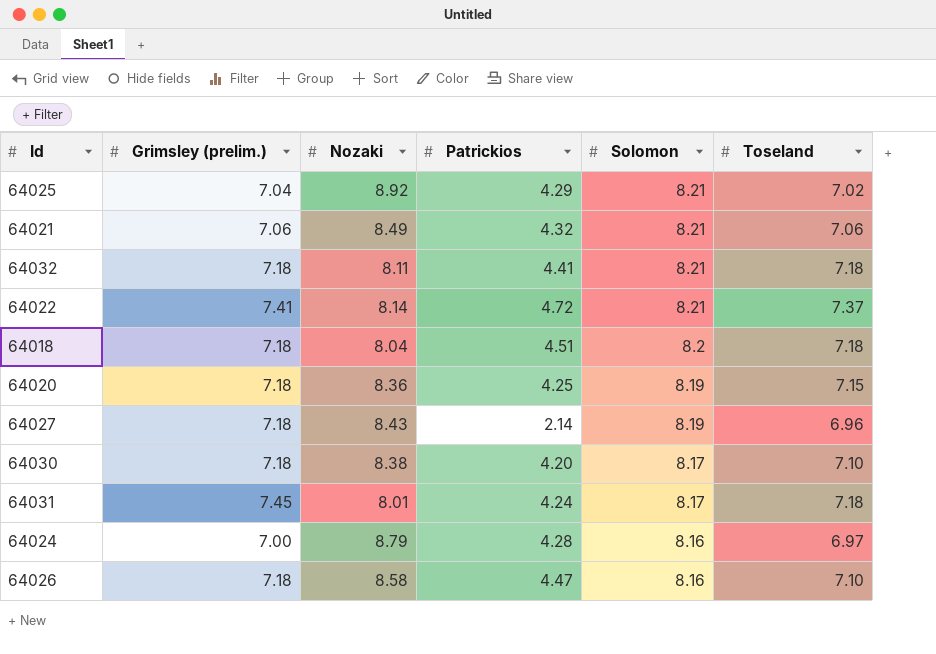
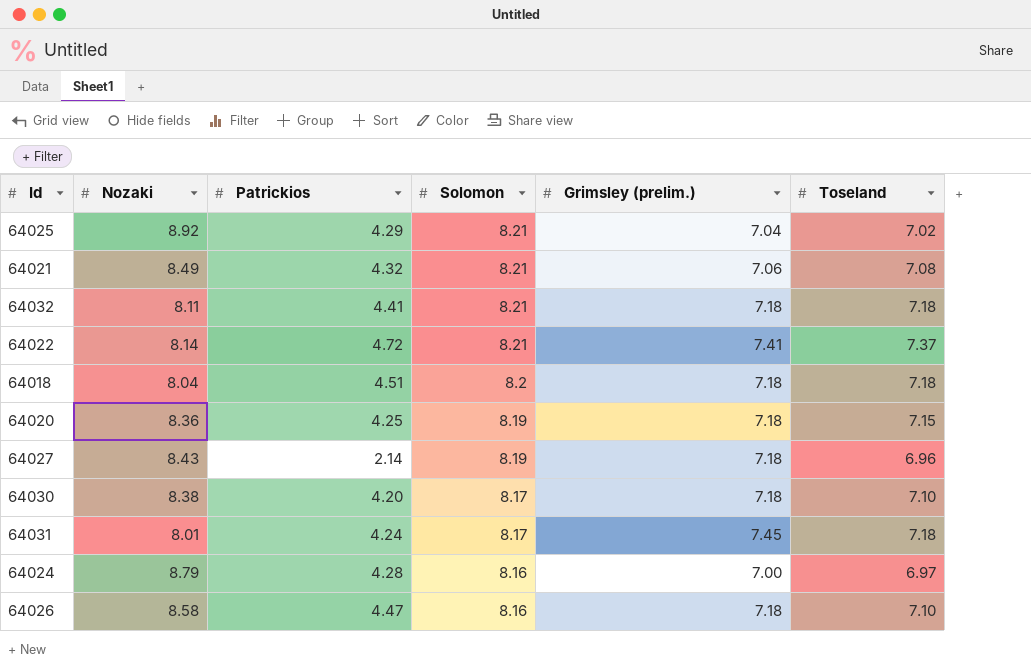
column Grimsley (prelim.) | position: 2 -> 5
64021 | Toseland: 7.06 -> 7.08

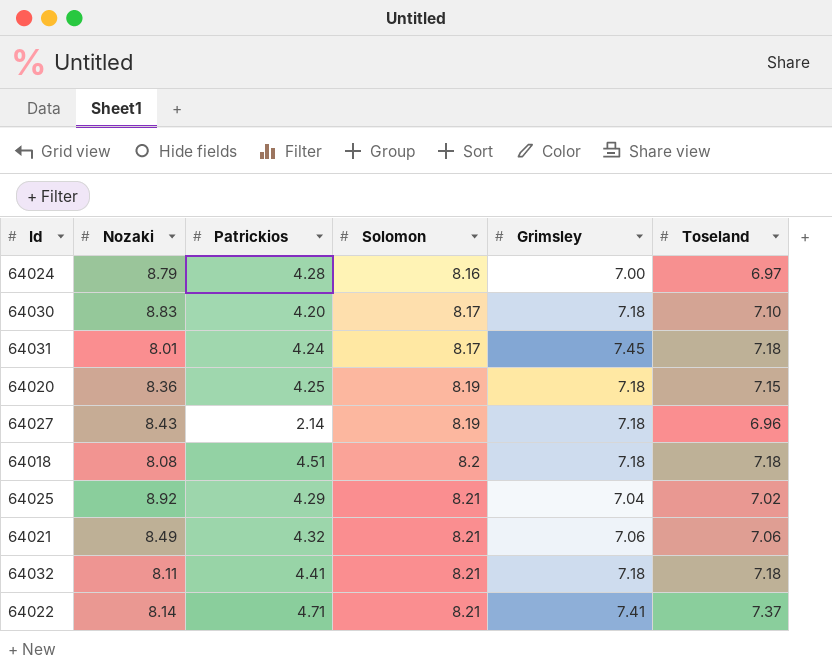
row order: Solomon descending -> Solomon ascending
column name: Grimsley (prelim.) -> Grimsley
row 64026: 8.58 | 4.47 | 8.16 | 7.18 | 7.10 -> none
64030 | Nozaki: 8.38 -> 8.83
64018 | Nozaki: 8.04 -> 8.08
64021 | Toseland: 7.08 -> 7.06
64022 | Patrickios: 4.72 -> 4.71

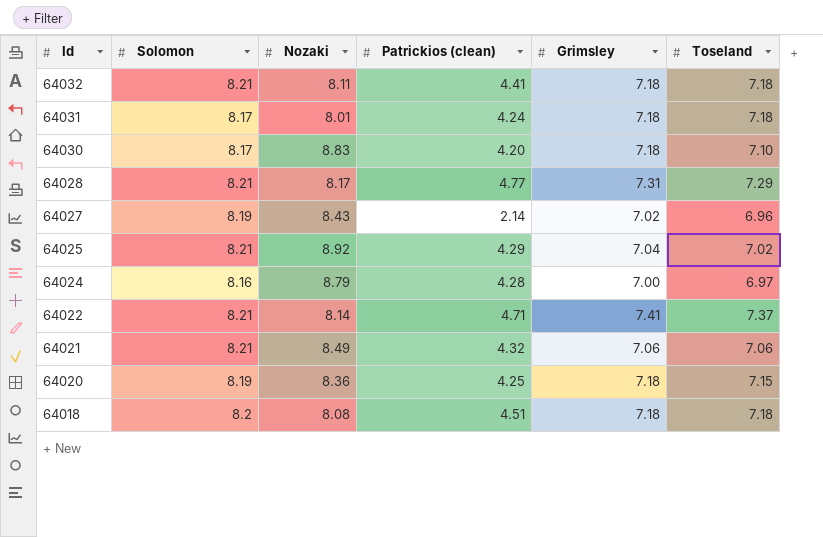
row order: Solomon ascending -> Id descending
column Solomon | position: 4 -> 2
column name: Patrickios -> Patrickios (clean)
64031 | Grimsley: 7.45 -> 7.18
row 64028: none -> 8.21 | 8.17 | 4.77 | 7.31 | 7.29
64027 | Grimsley: 7.18 -> 7.02

